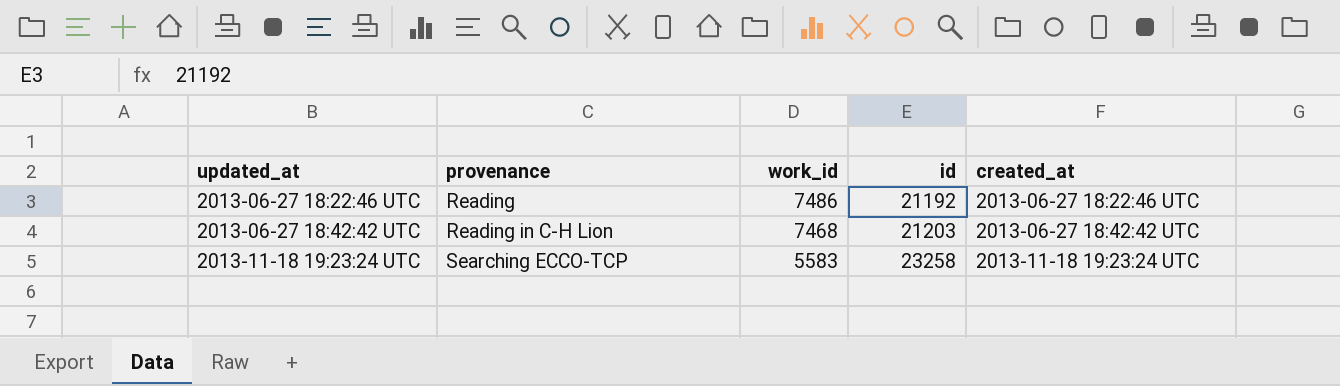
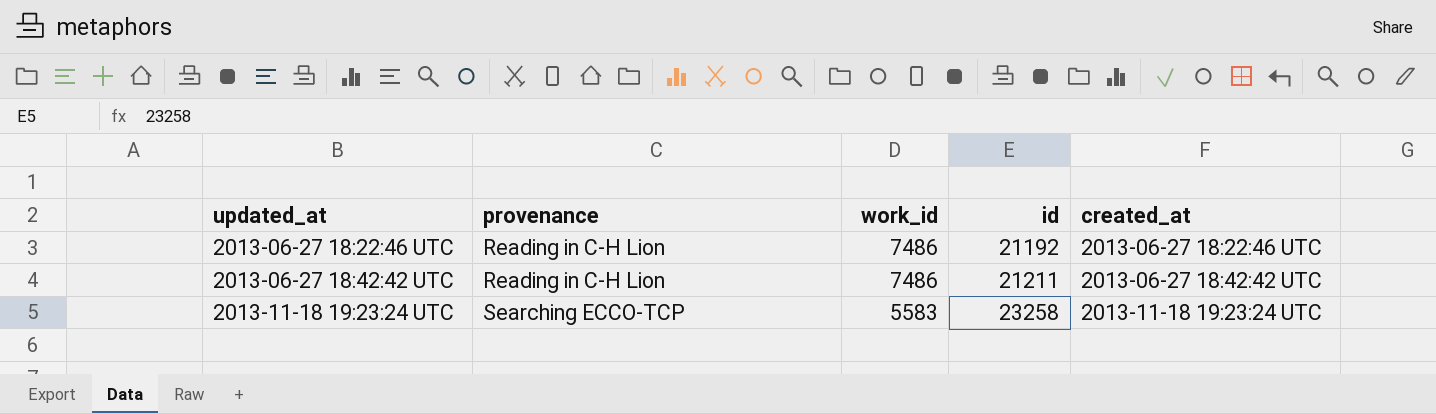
2013-06-27 18:22:46 UTC | provenance: Reading -> Reading in C-H Lion
2013-06-27 18:42:42 UTC | work_id: 7468 -> 7486
2013-06-27 18:42:42 UTC | id: 21203 -> 21211

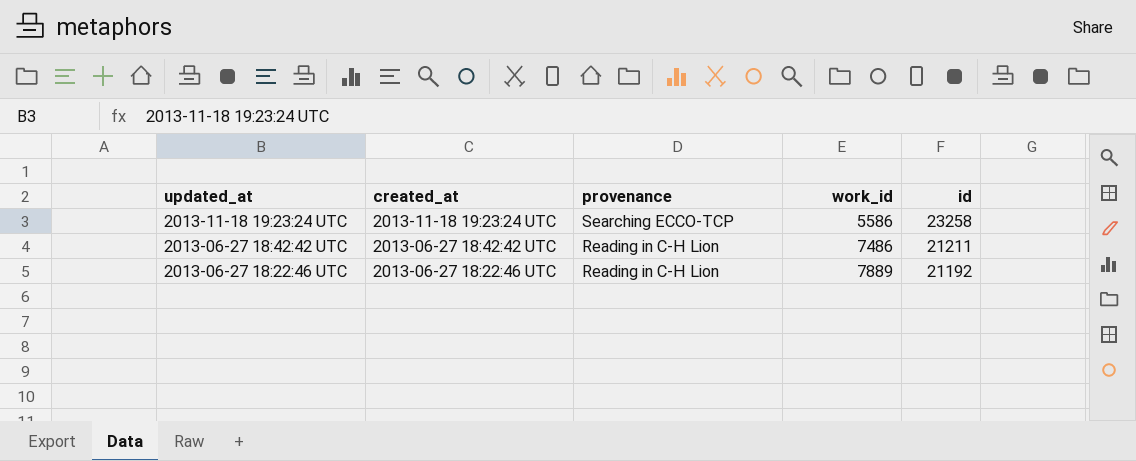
row order: updated_at ascending -> updated_at descending
column created_at | position: 5 -> 2
2013-11-18 19:23:24 UTC | work_id: 5583 -> 5586
2013-06-27 18:22:46 UTC | work_id: 7486 -> 7889

